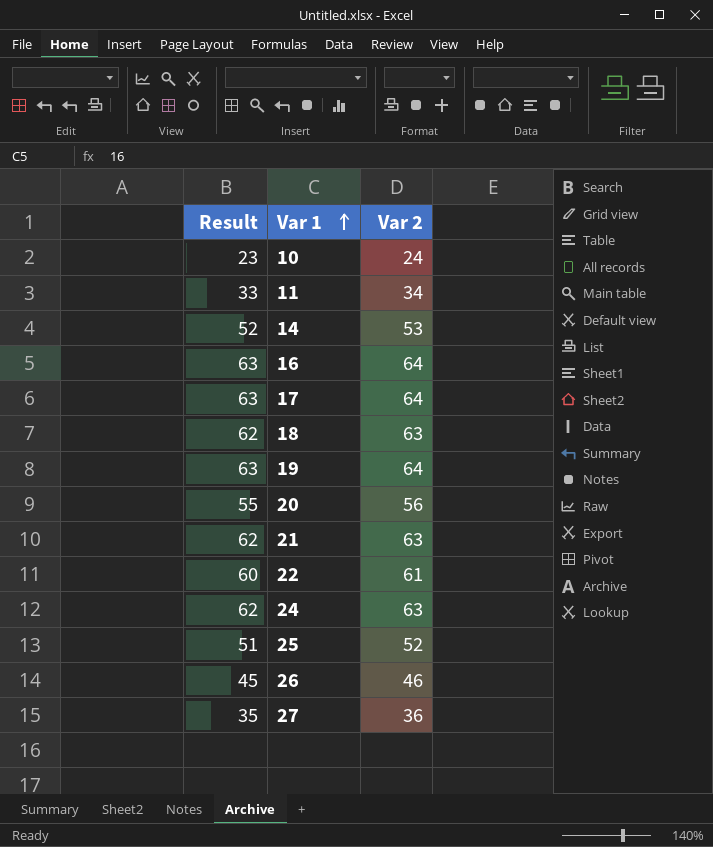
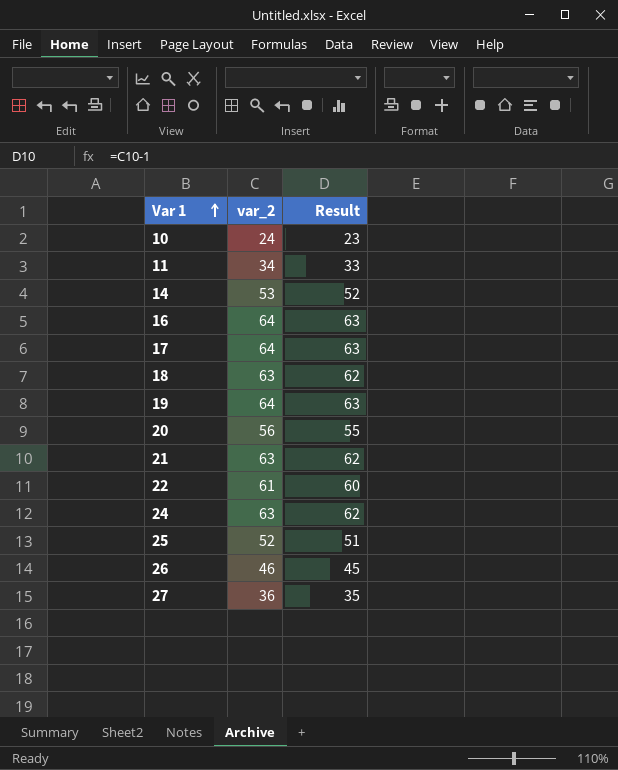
column name: Var 2 -> var_2
column Result | position: 1 -> 3

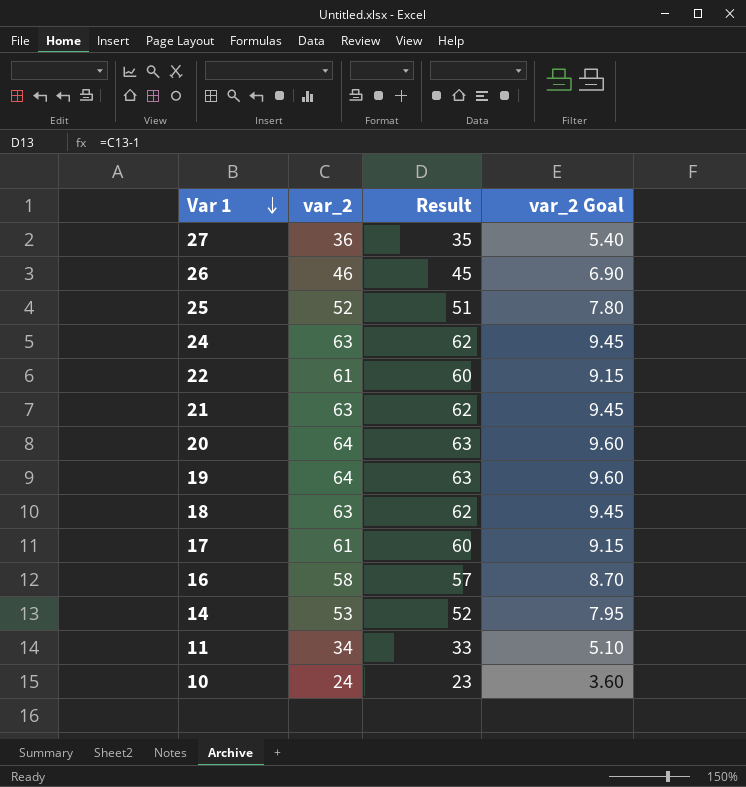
row order: Var 1 ascending -> Var 1 descending
column var_2 Goal | formula: none -> [var_2] * 0.15
20 | var_2: 56 -> 64
20 | Result: 55 -> 63
17 | var_2: 64 -> 61
17 | Result: 63 -> 60
16 | var_2: 64 -> 58
16 | Result: 63 -> 57

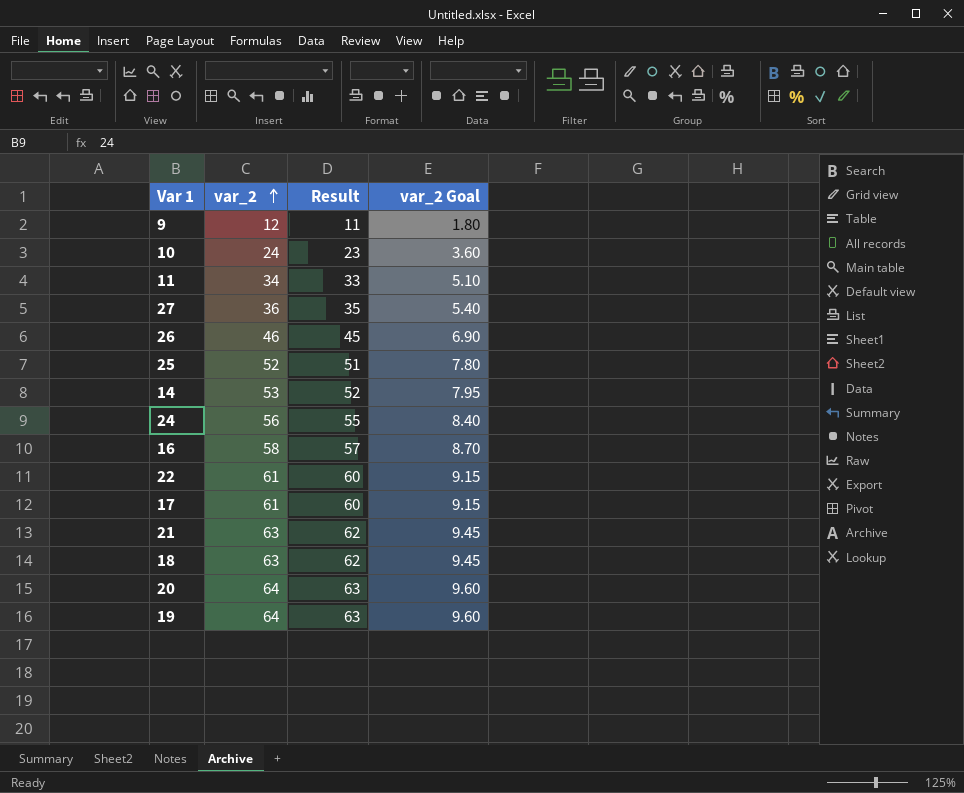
row order: Var 1 descending -> var_2 ascending
row 9: none -> 12 | 11 | 1.80
24 | var_2: 63 -> 56
24 | Result: 62 -> 55
24 | var_2 Goal: 9.45 -> 8.40

